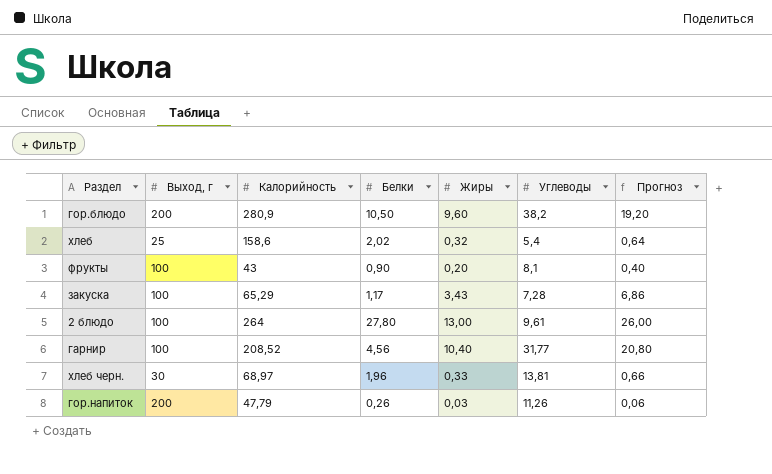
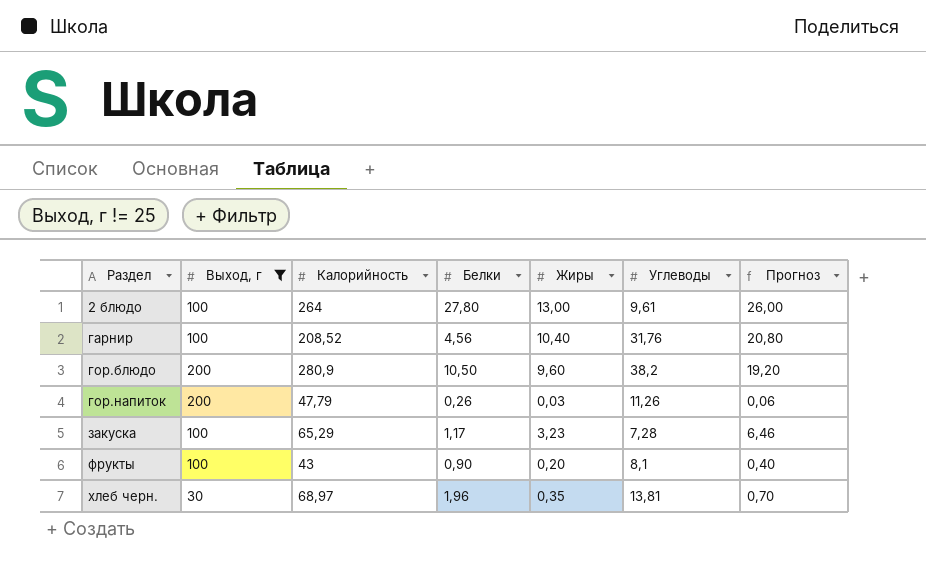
filter: none -> Выход, г != 25
row order: none -> Раздел ascending
гарнир | Углеводы: 31,77 -> 31,76
закуска | Жиры: 3,43 -> 3,23
закуска | Прогноз: 6,86 -> 6,46
хлеб черн. | Жиры: 0,33 -> 0,35
хлеб черн. | Прогноз: 0,66 -> 0,70

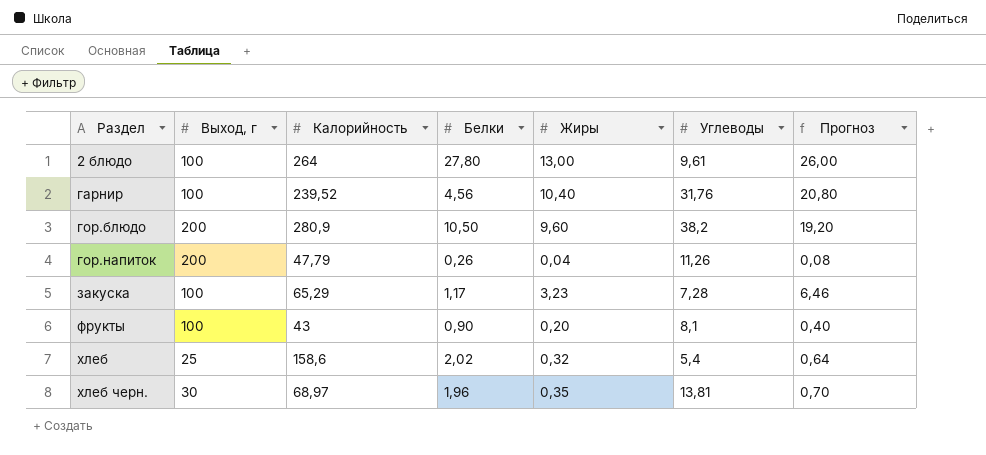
filter: Выход, г != 25 -> none
гарнир | Калорийность: 208,52 -> 239,52
гор.напиток | Жиры: 0,03 -> 0,04
гор.напиток | Прогноз: 0,06 -> 0,08

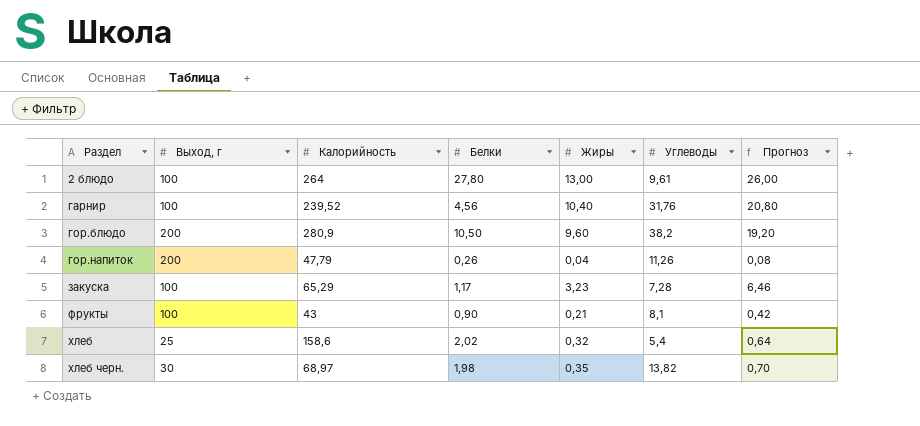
фрукты | Жиры: 0,20 -> 0,21
фрукты | Прогноз: 0,40 -> 0,42
хлеб черн. | Белки: 1,96 -> 1,98
хлеб черн. | Углеводы: 13,81 -> 13,82

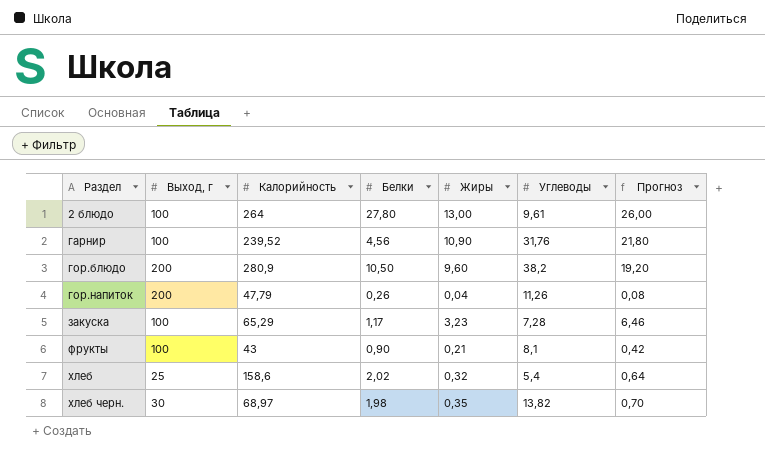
гарнир | Жиры: 10,40 -> 10,90
гарнир | Прогноз: 20,80 -> 21,80

